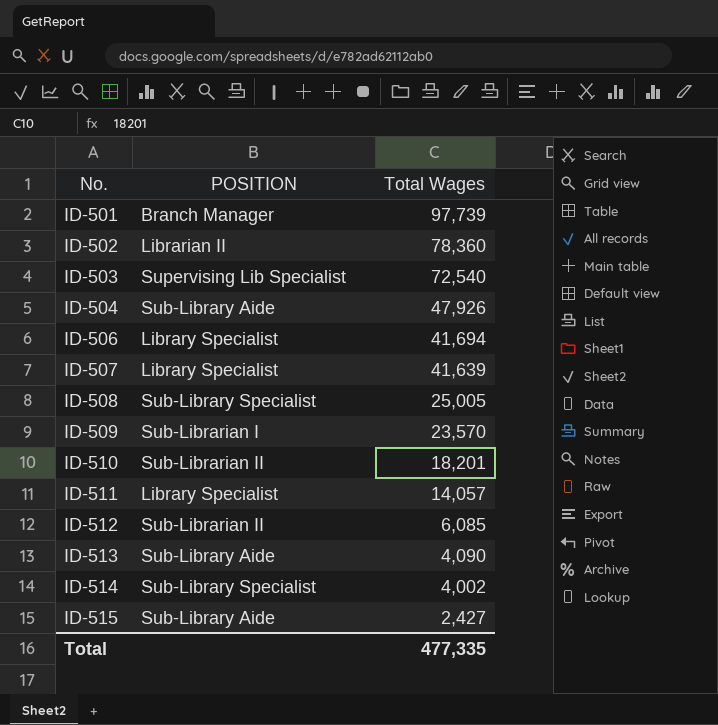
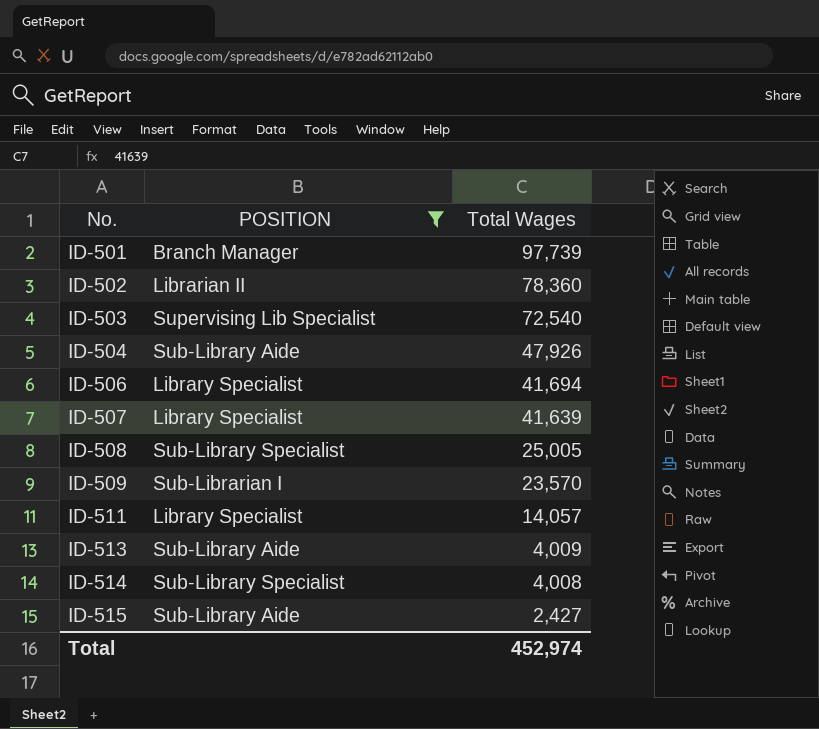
filter: none -> POSITION != Sub-Librarian II
ID-513 | Total Wages: 4,090 -> 4,009
ID-514 | Total Wages: 4,002 -> 4,008
Total | Total Wages: 477,335 -> 452,974

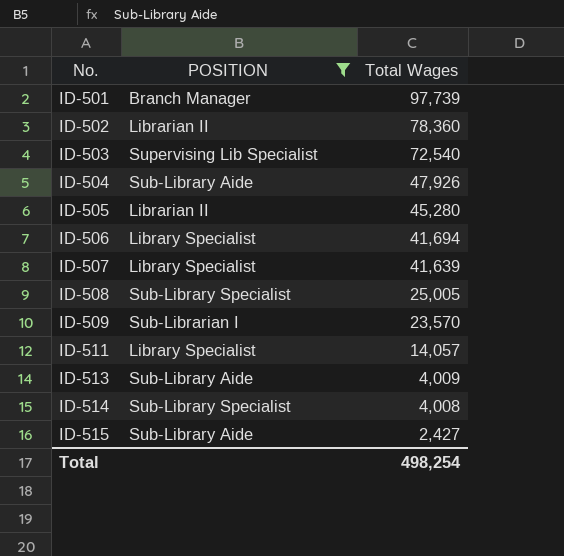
row ID-505: none -> Librarian II | 45,280
Total | Total Wages: 452,974 -> 498,254

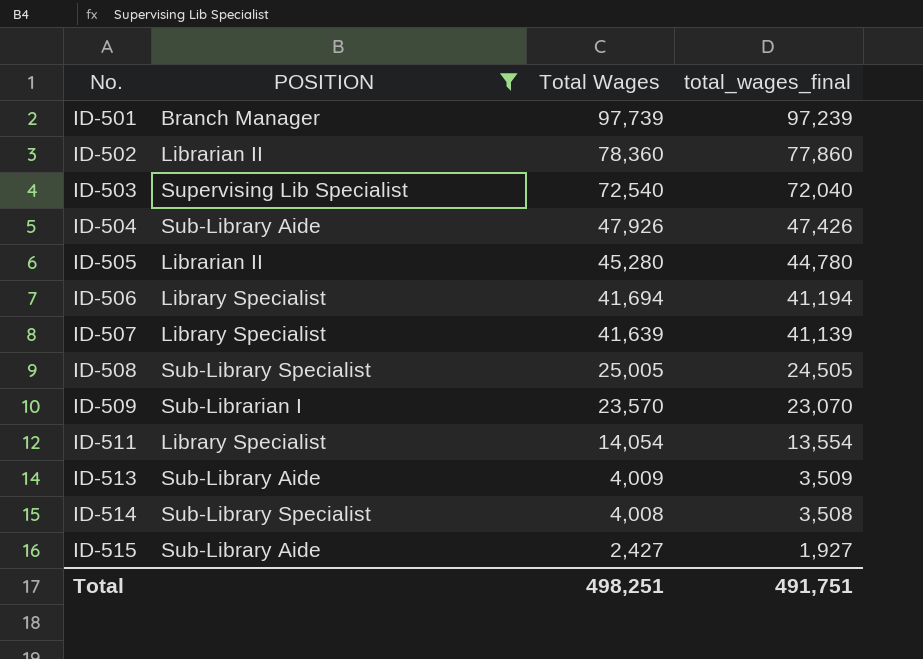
column total_wages_final | formula: none -> [Total Wages] - 500
ID-511 | Total Wages: 14,057 -> 14,054
Total | Total Wages: 498,254 -> 498,251

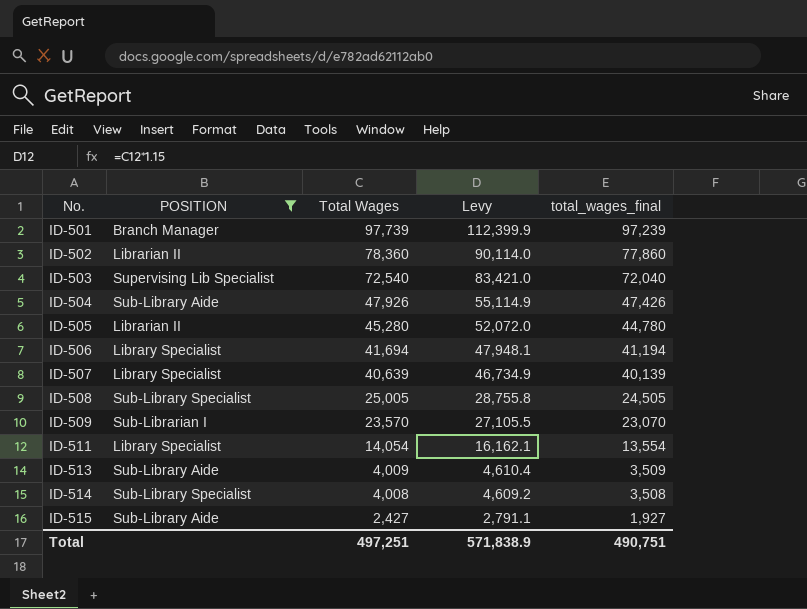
column Levy | formula: none -> [Total Wages] * 1.15
ID-507 | Total Wages: 41,639 -> 40,639
ID-507 | total_wages_final: 41,139 -> 40,139
Total | Total Wages: 498,251 -> 497,251
Total | total_wages_final: 491,751 -> 490,751

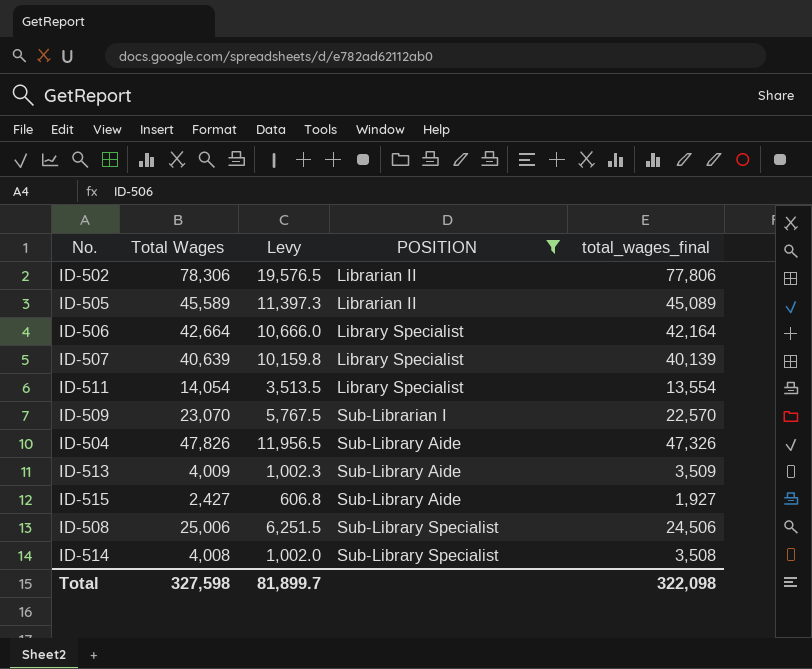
row order: No. ascending -> POSITION ascending
column Levy | formula: [Total Wages] * 1.15 -> [Total Wages] * 0.25
column POSITION | position: 2 -> 4
row ID-501: Branch Manager | 97,739 | 112,399.9 | 97,239 -> none
row ID-503: Supervising Lib Specialist | 72,540 | 83,421.0 | 72,040 -> none
ID-502 | Total Wages: 78,360 -> 78,306
ID-502 | total_wages_final: 77,860 -> 77,806
ID-505 | Total Wages: 45,280 -> 45,589
ID-505 | total_wages_final: 44,780 -> 45,089
ID-506 | Total Wages: 41,694 -> 42,664
ID-506 | total_wages_final: 41,194 -> 42,164
ID-509 | Total Wages: 23,570 -> 23,070
ID-509 | total_wages_final: 23,070 -> 22,570
ID-504 | Total Wages: 47,926 -> 47,826
ID-504 | total_wages_final: 47,426 -> 47,326
ID-508 | Total Wages: 25,005 -> 25,006
ID-508 | total_wages_final: 24,505 -> 24,506
Total | Total Wages: 497,251 -> 327,598
Total | Levy: 571,838.9 -> 81,899.7
Total | total_wages_final: 490,751 -> 322,098

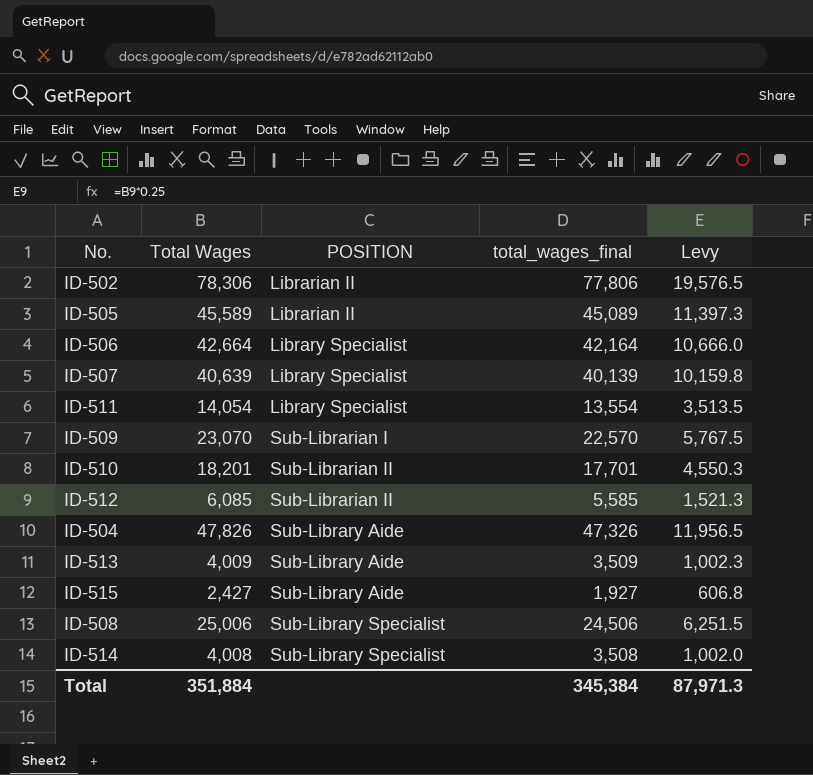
filter: POSITION != Sub-Librarian II -> none
column Levy | position: 3 -> 5
Total | Total Wages: 327,598 -> 351,884
Total | total_wages_final: 322,098 -> 345,384
Total | Levy: 81,899.7 -> 87,971.3

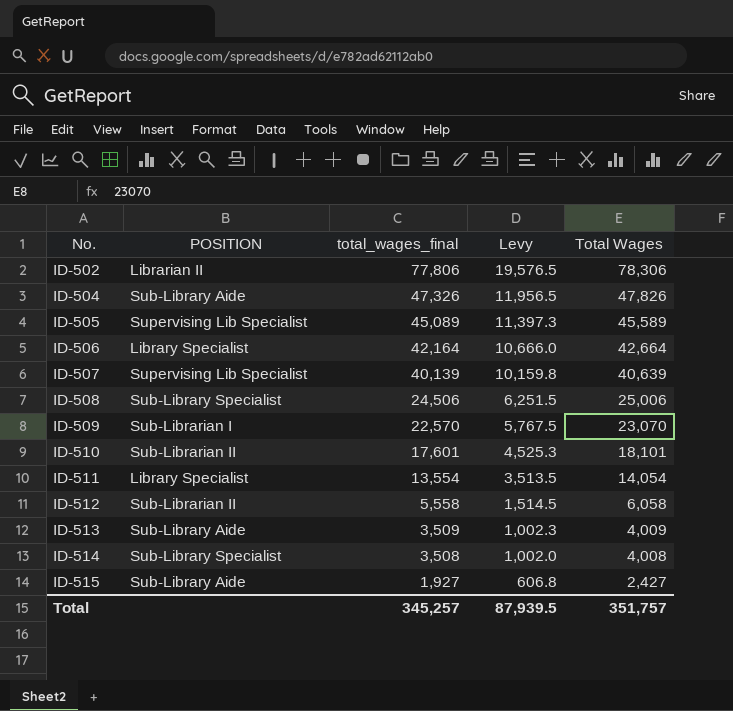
row order: POSITION ascending -> No. ascending
column Total Wages | position: 2 -> 5
ID-505 | POSITION: Librarian II -> Supervising Lib Specialist
ID-507 | POSITION: Library Specialist -> Supervising Lib Specialist
ID-510 | total_wages_final: 17,701 -> 17,601
ID-510 | Levy: 4,550.3 -> 4,525.3
ID-510 | Total Wages: 18,201 -> 18,101
ID-512 | total_wages_final: 5,585 -> 5,558
ID-512 | Levy: 1,521.3 -> 1,514.5
ID-512 | Total Wages: 6,085 -> 6,058
Total | total_wages_final: 345,384 -> 345,257
Total | Levy: 87,971.3 -> 87,939.5
Total | Total Wages: 351,884 -> 351,757

